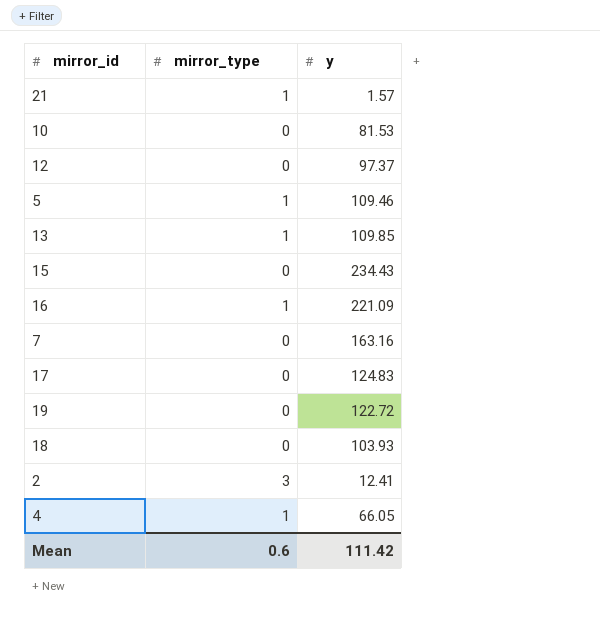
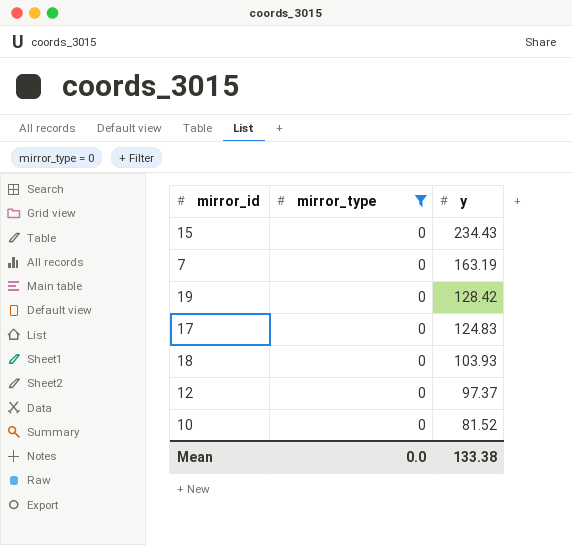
filter: none -> mirror_type = 0
row order: none -> y descending
7 | y: 163.16 -> 163.19
19 | y: 122.72 -> 128.42
10 | y: 81.53 -> 81.52
Mean | mirror_type: 0.6 -> 0.0
Mean | y: 111.42 -> 133.38

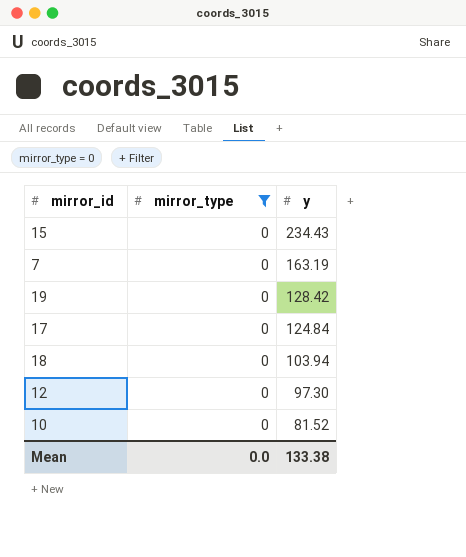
17 | y: 124.83 -> 124.84
18 | y: 103.93 -> 103.94
12 | y: 97.37 -> 97.30

